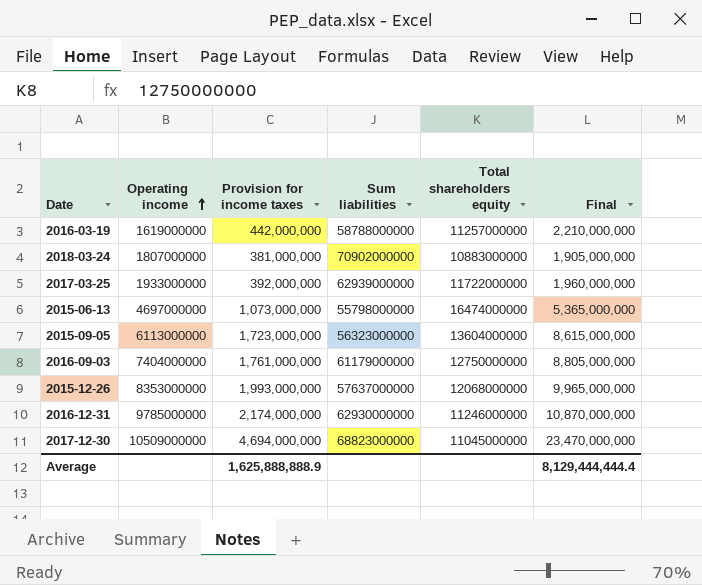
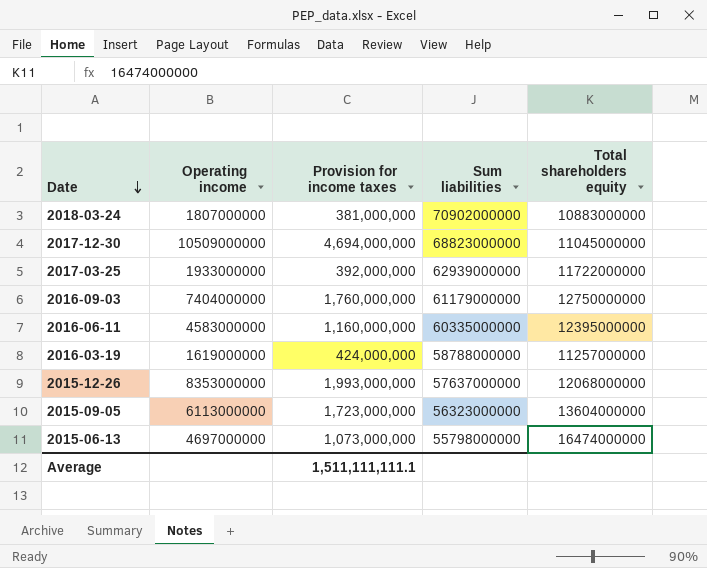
row order: Operating income ascending -> Date descending
column Final | formula: [Provision for income taxes] * 5 -> none
row 2016-12-31: 9785000000 | 2,174,000,000 | 62930000000 | 11246000000 | 10,870,000,000 -> none
2016-09-03 | Provision for income taxes: 1,761,000,000 -> 1,760,000,000
row 2016-06-11: none -> 4583000000 | 1,160,000,000 | 60335000000 | 12395000000
2016-03-19 | Provision for income taxes: 442,000,000 -> 424,000,000
Average | Provision for income taxes: 1,625,888,888.9 -> 1,511,111,111.1

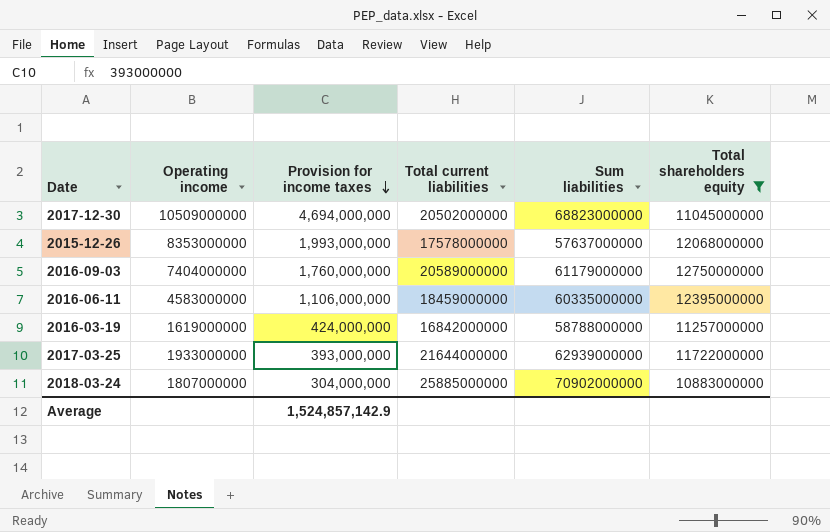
filter: none -> Total shareholders equity <= 12750000000
row order: Date descending -> Provision for income taxes descending
column Total current liabilities | position: none -> 4
2016-06-11 | Provision for income taxes: 1,160,000,000 -> 1,106,000,000
2017-03-25 | Provision for income taxes: 392,000,000 -> 393,000,000
2018-03-24 | Provision for income taxes: 381,000,000 -> 304,000,000
Average | Provision for income taxes: 1,511,111,111.1 -> 1,524,857,142.9

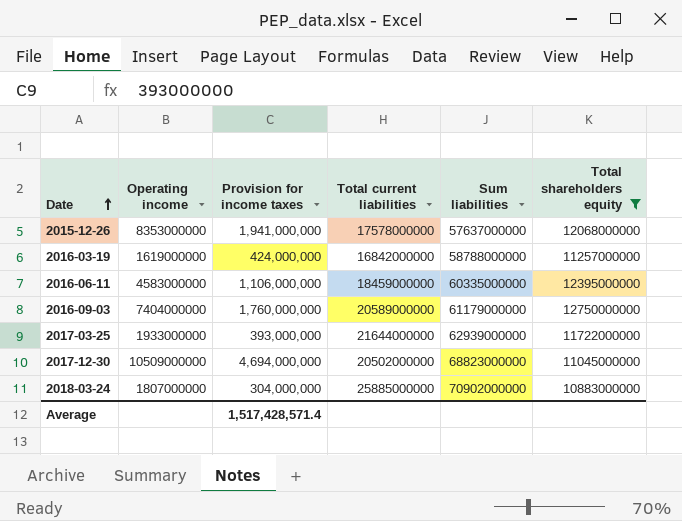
row order: Provision for income taxes descending -> Date ascending
2015-12-26 | Provision for income taxes: 1,993,000,000 -> 1,941,000,000
Average | Provision for income taxes: 1,524,857,142.9 -> 1,517,428,571.4

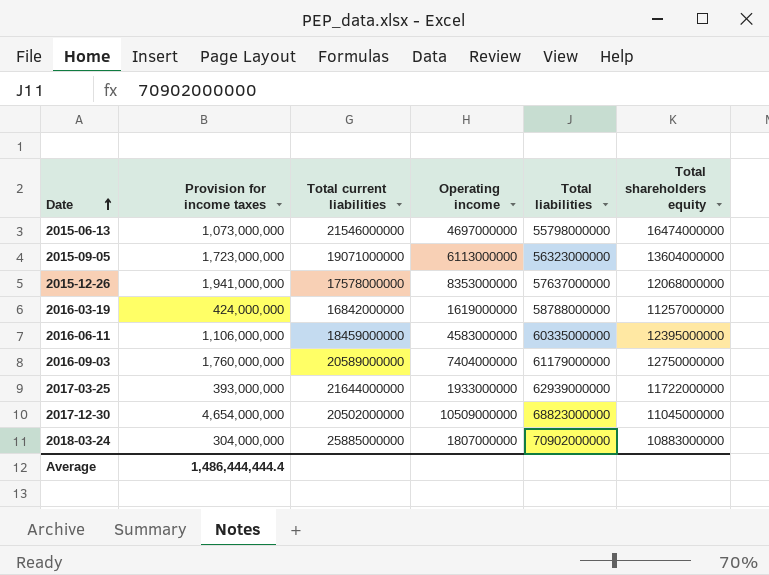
filter: Total shareholders equity <= 12750000000 -> none
column Operating income | position: 2 -> 4
column name: Sum liabilities -> Total liabilities
2017-12-30 | Provision for income taxes: 4,694,000,000 -> 4,654,000,000
Average | Provision for income taxes: 1,517,428,571.4 -> 1,486,444,444.4

